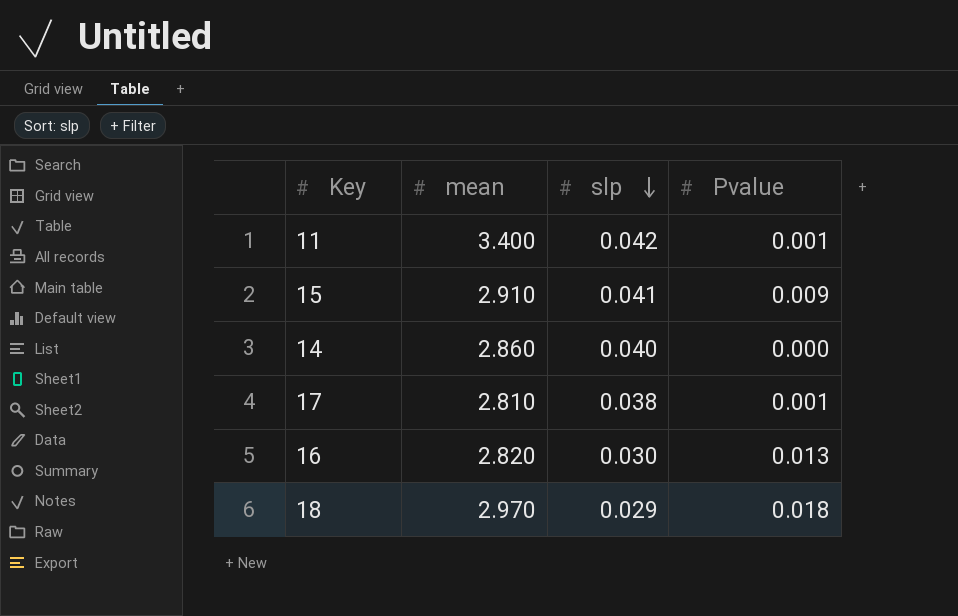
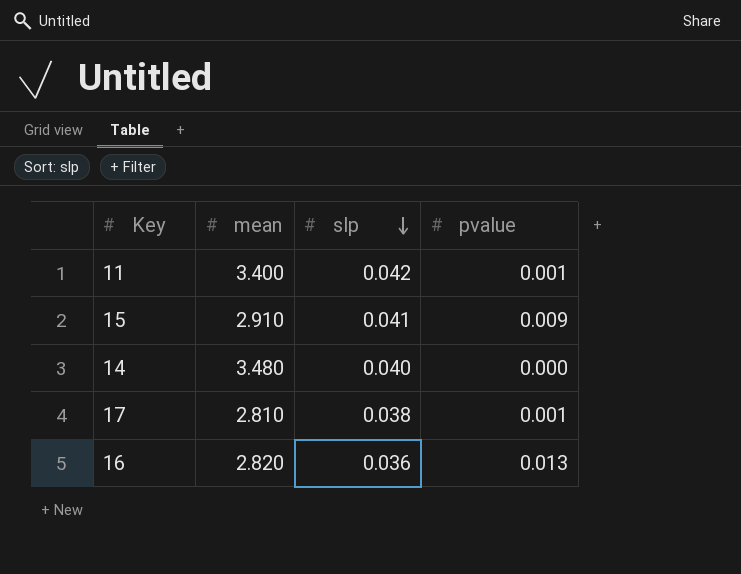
column name: Pvalue -> pvalue
row 18: 2.970 | 0.029 | 0.018 -> none
14 | mean: 2.860 -> 3.480
16 | slp: 0.030 -> 0.036

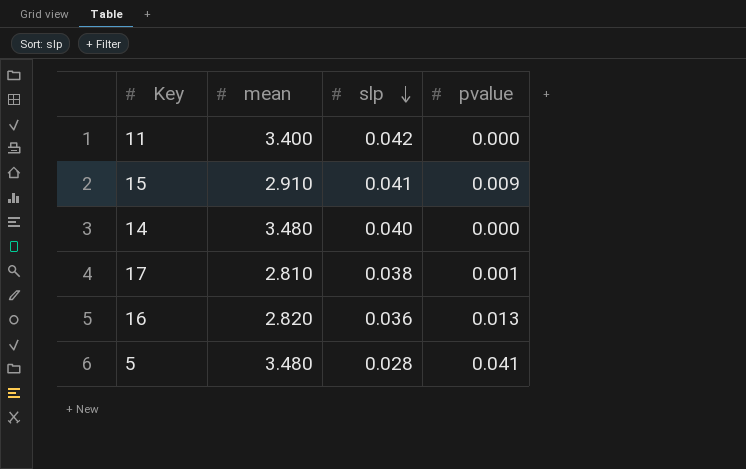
11 | pvalue: 0.001 -> 0.000
row 5: none -> 3.480 | 0.028 | 0.041

